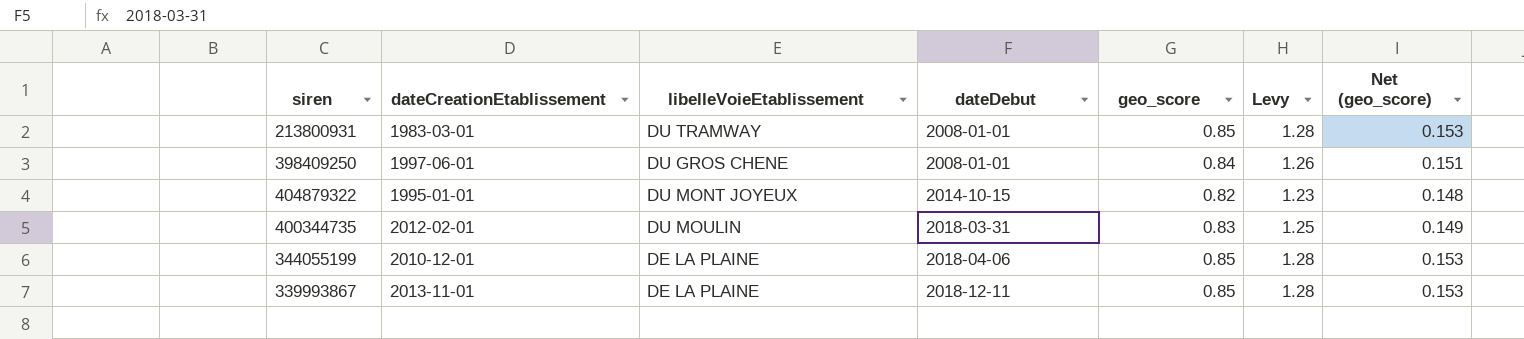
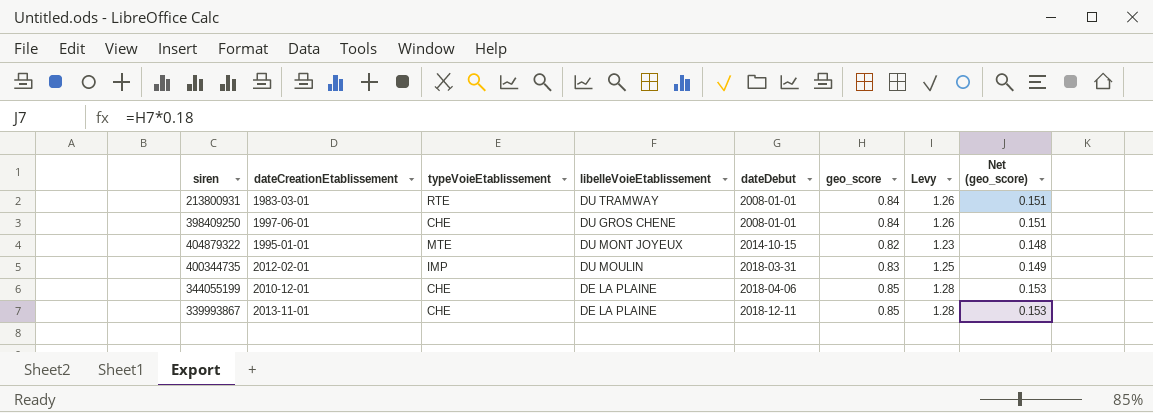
column typeVoieEtablissement | position: none -> 3
213800931 | geo_score: 0.85 -> 0.84
213800931 | Levy: 1.28 -> 1.26
213800931 | Net (geo_score): 0.153 -> 0.151

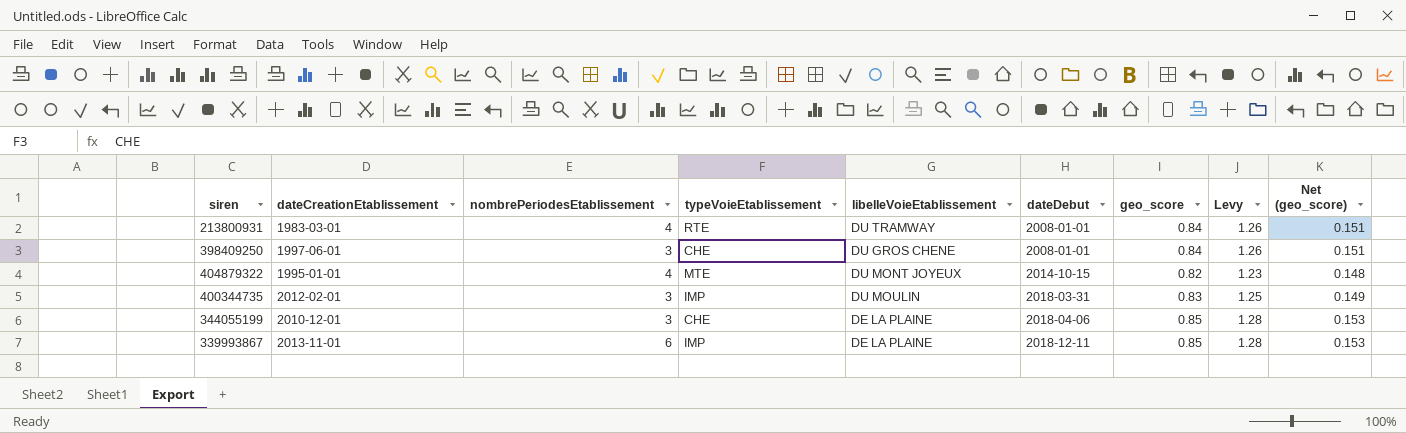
column nombrePeriodesEtablissement | position: none -> 3
339993867 | typeVoieEtablissement: CHE -> IMP

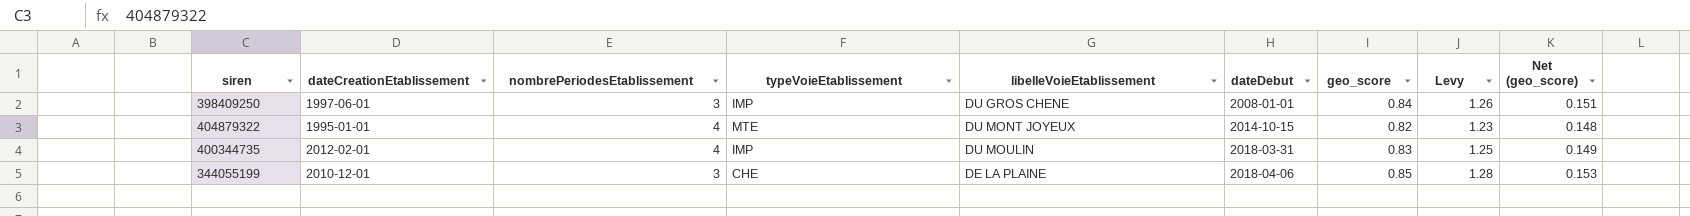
row 213800931: 1983-03-01 | 4 | RTE | DU TRAMWAY | 2008-01-01 | 0.84 | 1.26 | 0.151 -> none
row 339993867: 2013-11-01 | 6 | IMP | DE LA PLAINE | 2018-12-11 | 0.85 | 1.28 | 0.153 -> none
398409250 | typeVoieEtablissement: CHE -> IMP
400344735 | nombrePeriodesEtablissement: 3 -> 4

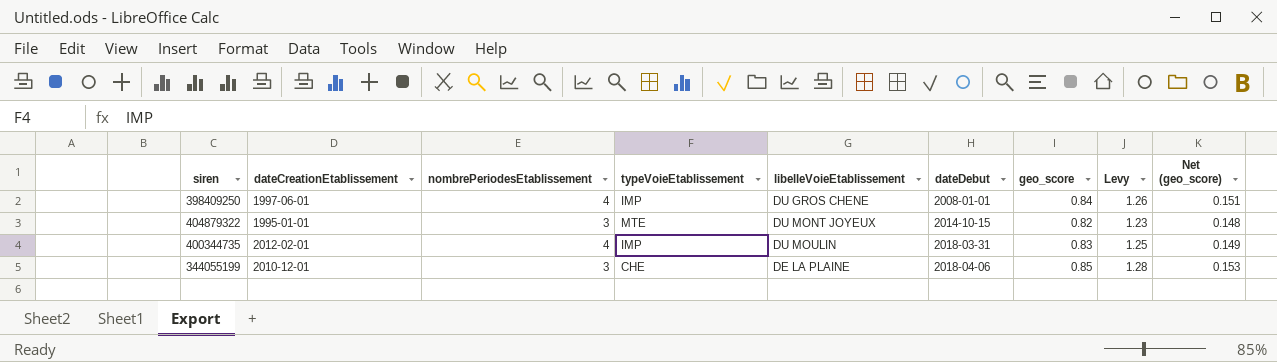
398409250 | nombrePeriodesEtablissement: 3 -> 4
404879322 | nombrePeriodesEtablissement: 4 -> 3

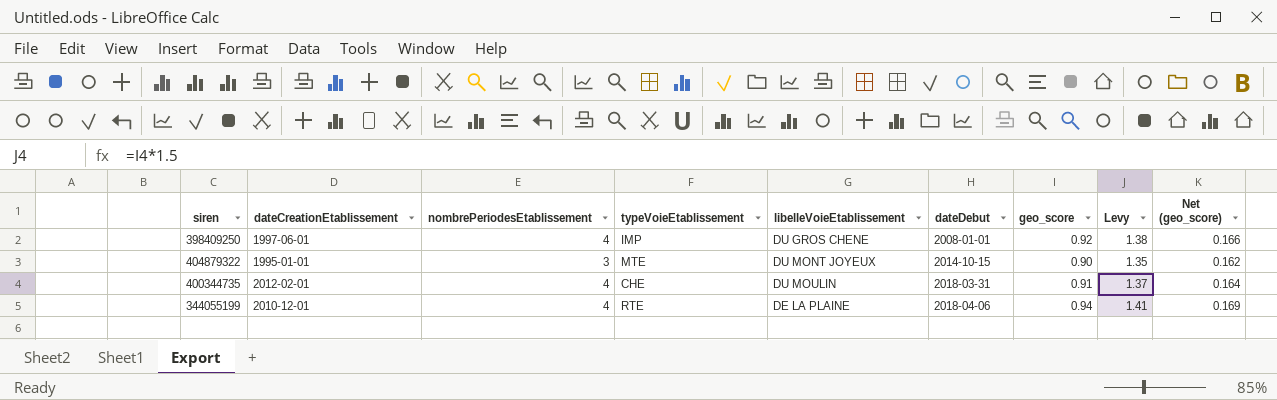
398409250 | geo_score: 0.84 -> 0.92
398409250 | Levy: 1.26 -> 1.38
398409250 | Net (geo_score): 0.151 -> 0.166
404879322 | geo_score: 0.82 -> 0.90
404879322 | Levy: 1.23 -> 1.35
404879322 | Net (geo_score): 0.148 -> 0.162
400344735 | typeVoieEtablissement: IMP -> CHE
400344735 | geo_score: 0.83 -> 0.91
400344735 | Levy: 1.25 -> 1.37
400344735 | Net (geo_score): 0.149 -> 0.164
344055199 | nombrePeriodesEtablissement: 3 -> 4
344055199 | typeVoieEtablissement: CHE -> RTE
344055199 | geo_score: 0.85 -> 0.94
344055199 | Levy: 1.28 -> 1.41
344055199 | Net (geo_score): 0.153 -> 0.169

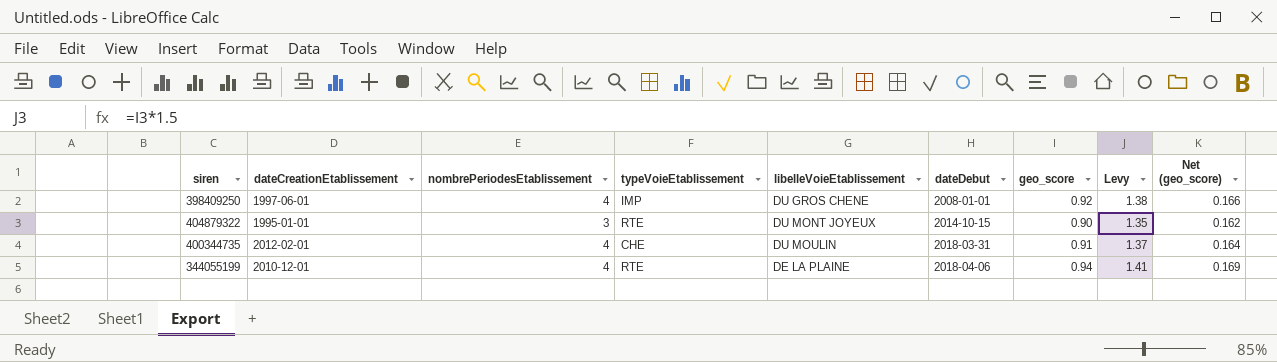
404879322 | typeVoieEtablissement: MTE -> RTE

